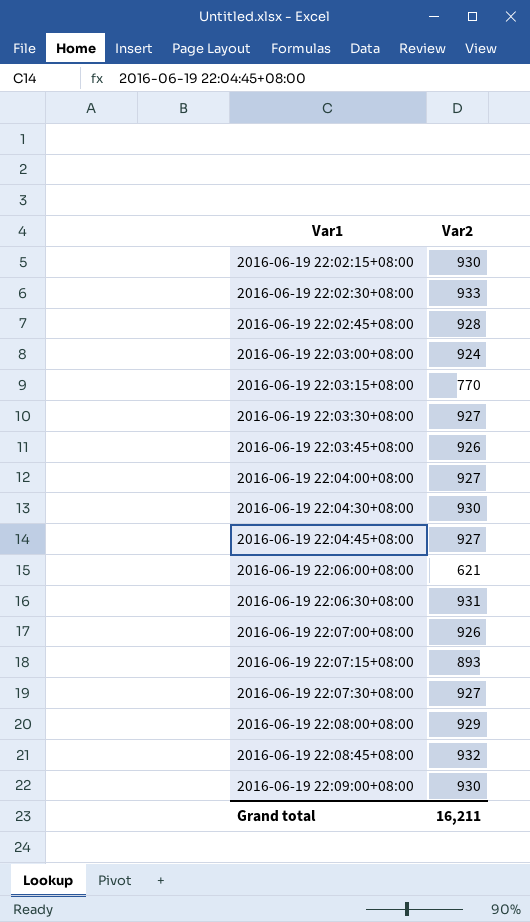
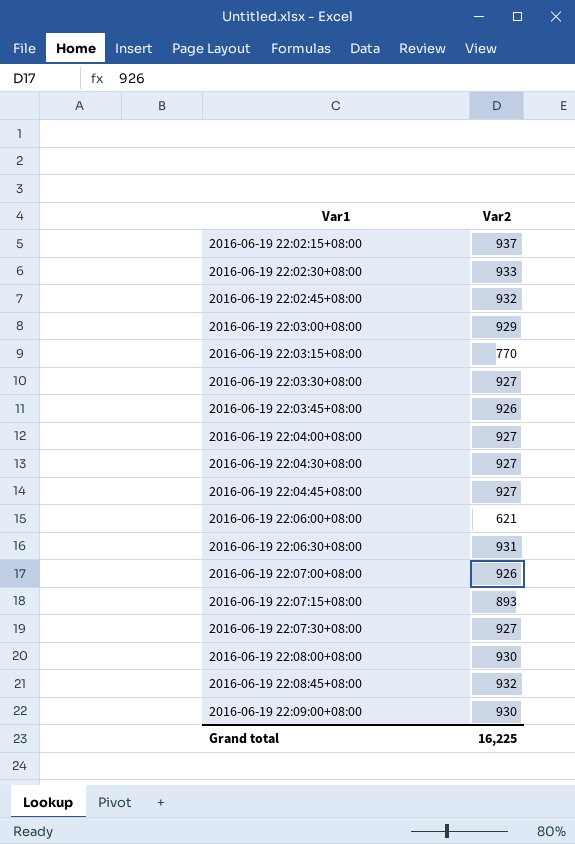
2016-06-19 22:02:15+08:00 | Var2: 930 -> 937
2016-06-19 22:02:45+08:00 | Var2: 928 -> 932
2016-06-19 22:03:00+08:00 | Var2: 924 -> 929
2016-06-19 22:04:30+08:00 | Var2: 930 -> 927
2016-06-19 22:08:00+08:00 | Var2: 929 -> 930
Grand total | Var2: 16,211 -> 16,225

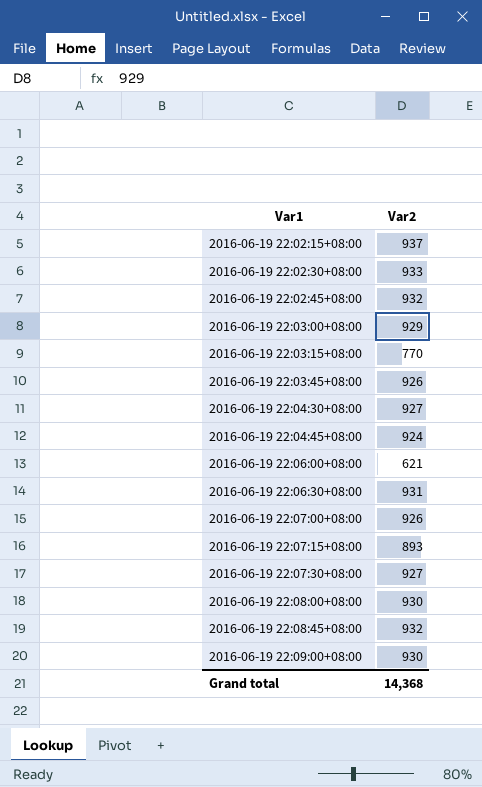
row 2016-06-19 22:03:30+08:00: 927 -> none
row 2016-06-19 22:04:00+08:00: 927 -> none
2016-06-19 22:04:45+08:00 | Var2: 927 -> 924
Grand total | Var2: 16,225 -> 14,368

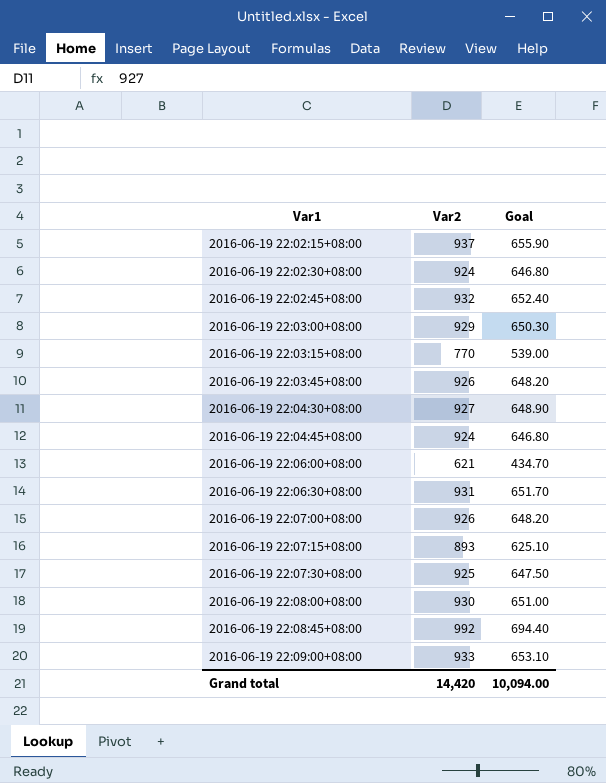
column Goal | formula: none -> [Var2] * 0.7
2016-06-19 22:02:30+08:00 | Var2: 933 -> 924
2016-06-19 22:07:30+08:00 | Var2: 927 -> 925
2016-06-19 22:08:45+08:00 | Var2: 932 -> 992
2016-06-19 22:09:00+08:00 | Var2: 930 -> 933
Grand total | Var2: 14,368 -> 14,420

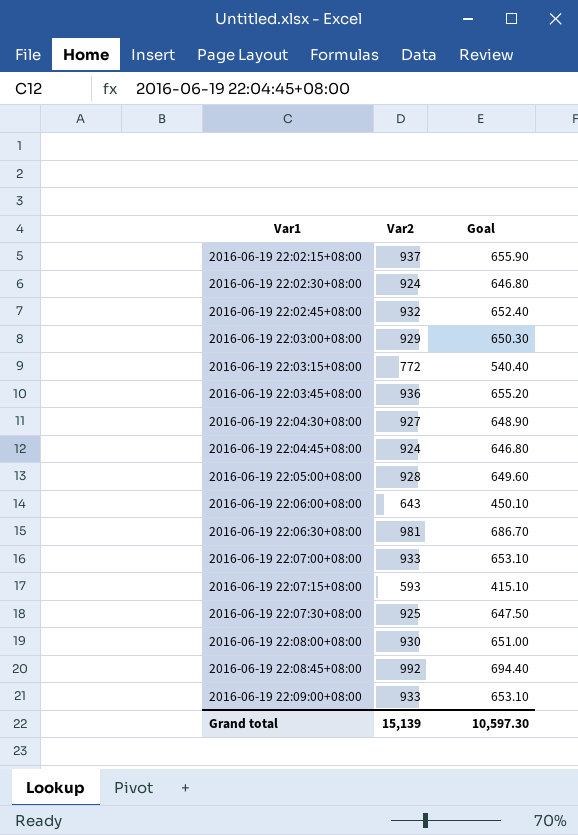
2016-06-19 22:03:15+08:00 | Var2: 770 -> 772
2016-06-19 22:03:15+08:00 | Goal: 539.00 -> 540.40
2016-06-19 22:03:45+08:00 | Var2: 926 -> 936
2016-06-19 22:03:45+08:00 | Goal: 648.20 -> 655.20
row 2016-06-19 22:05:00+08:00: none -> 928 | 649.60
2016-06-19 22:06:00+08:00 | Var2: 621 -> 643
2016-06-19 22:06:00+08:00 | Goal: 434.70 -> 450.10
2016-06-19 22:06:30+08:00 | Var2: 931 -> 981
2016-06-19 22:06:30+08:00 | Goal: 651.70 -> 686.70
2016-06-19 22:07:00+08:00 | Var2: 926 -> 933
2016-06-19 22:07:00+08:00 | Goal: 648.20 -> 653.10
2016-06-19 22:07:15+08:00 | Var2: 893 -> 593
2016-06-19 22:07:15+08:00 | Goal: 625.10 -> 415.10
Grand total | Var2: 14,420 -> 15,139
Grand total | Goal: 10,094.00 -> 10,597.30

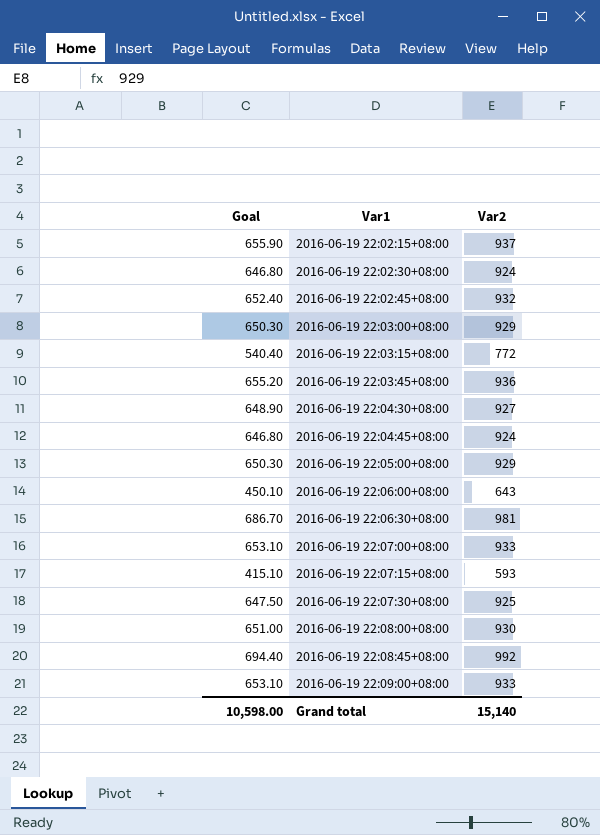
column Goal | position: 3 -> 1
2016-06-19 22:05:00+08:00 | Goal: 649.60 -> 650.30
2016-06-19 22:05:00+08:00 | Var2: 928 -> 929
Grand total | Goal: 10,597.30 -> 10,598.00
Grand total | Var2: 15,139 -> 15,140

